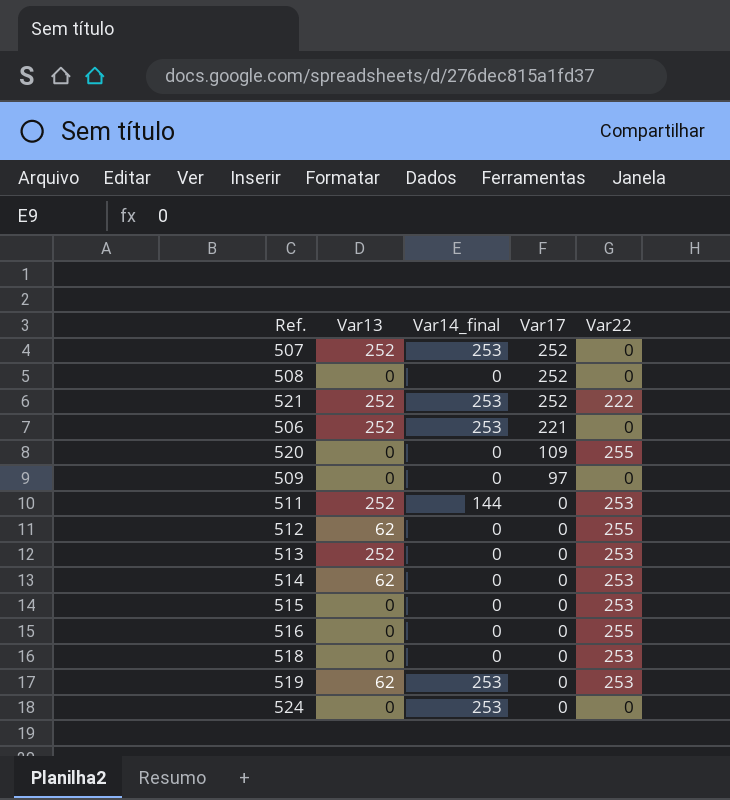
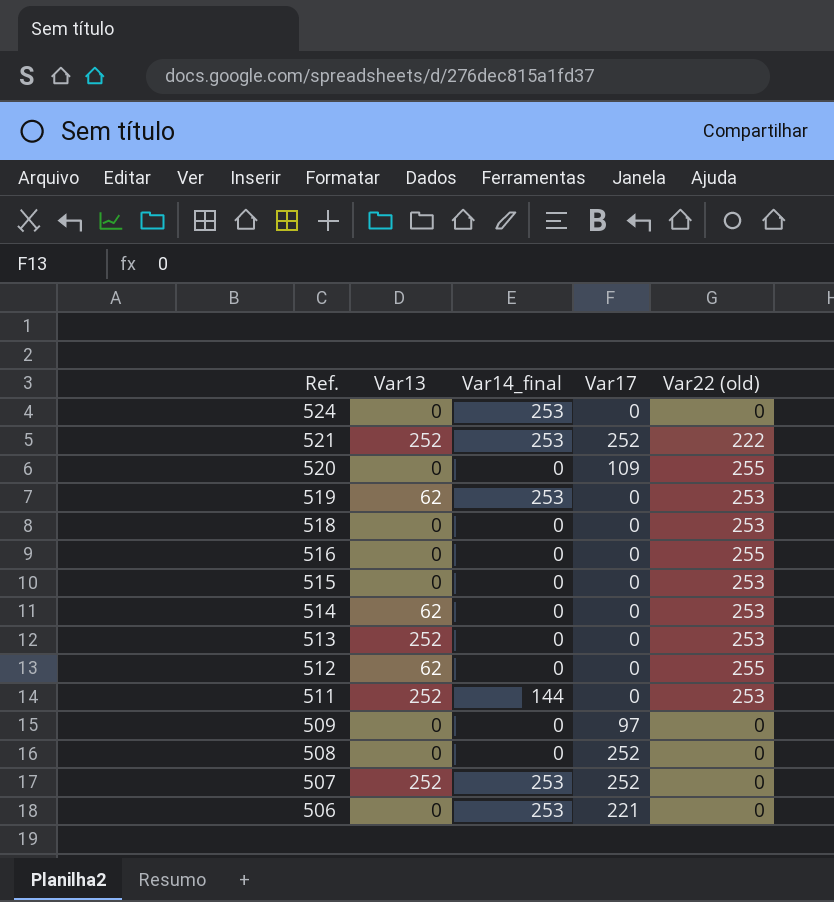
row order: Var17 descending -> Ref. descending
column name: Var22 -> Var22 (old)
506 | Var13: 252 -> 0

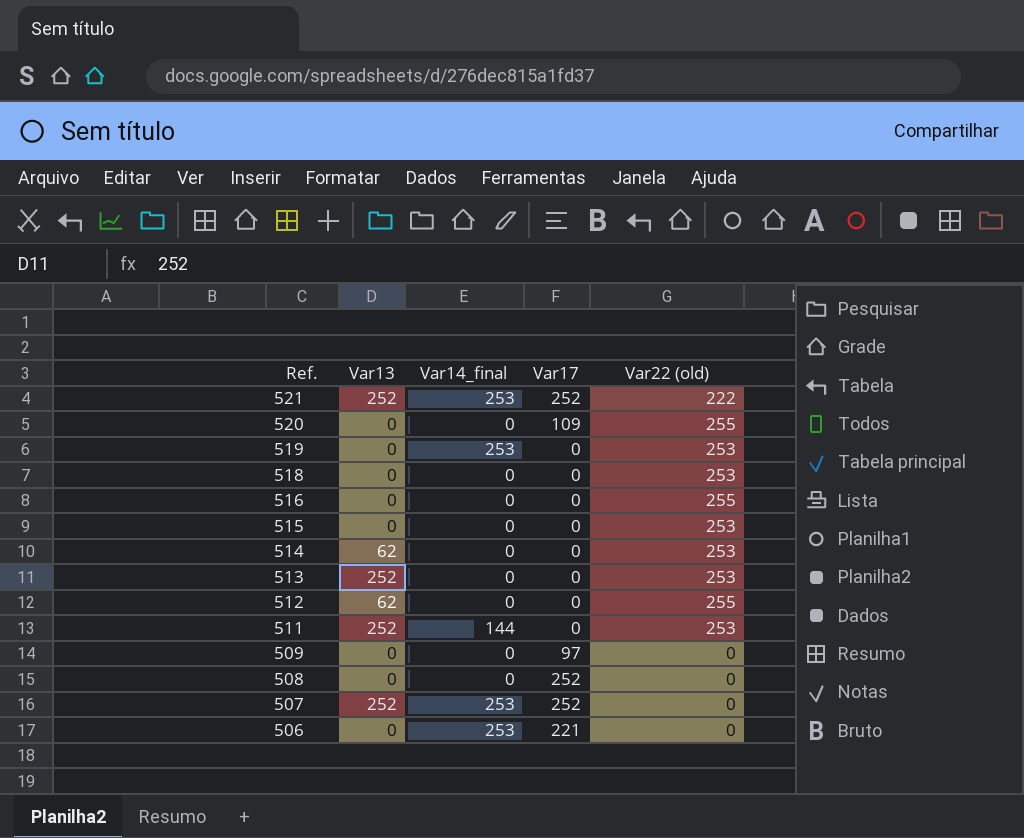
row 524: 0 | 253 | 0 | 0 -> none
519 | Var13: 62 -> 0

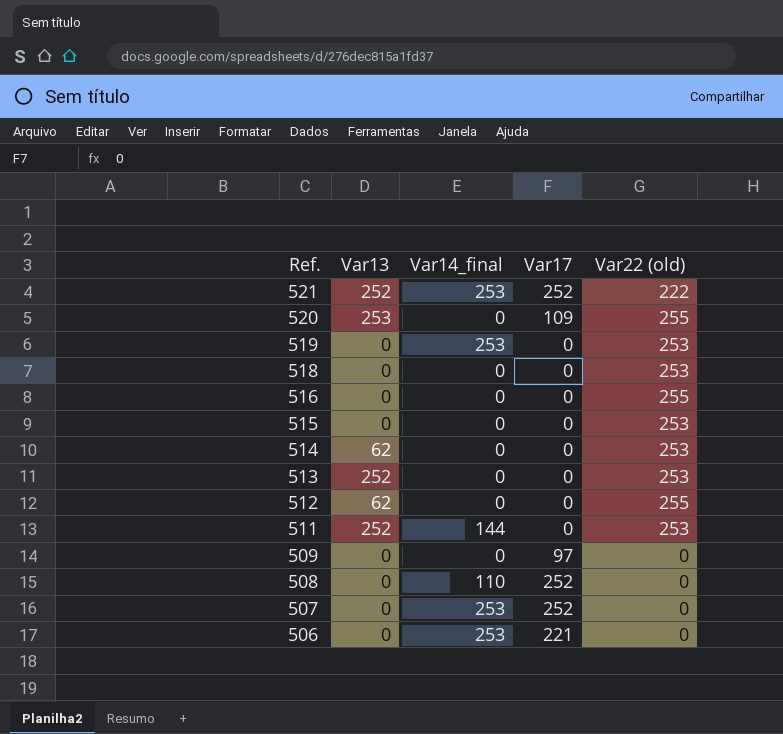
520 | Var13: 0 -> 253
508 | Var14_final: 0 -> 110
507 | Var13: 252 -> 0

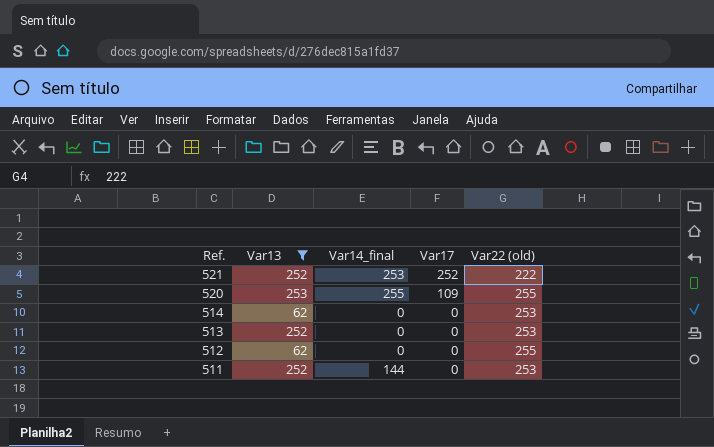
filter: none -> Var13 != 0
520 | Var14_final: 0 -> 255

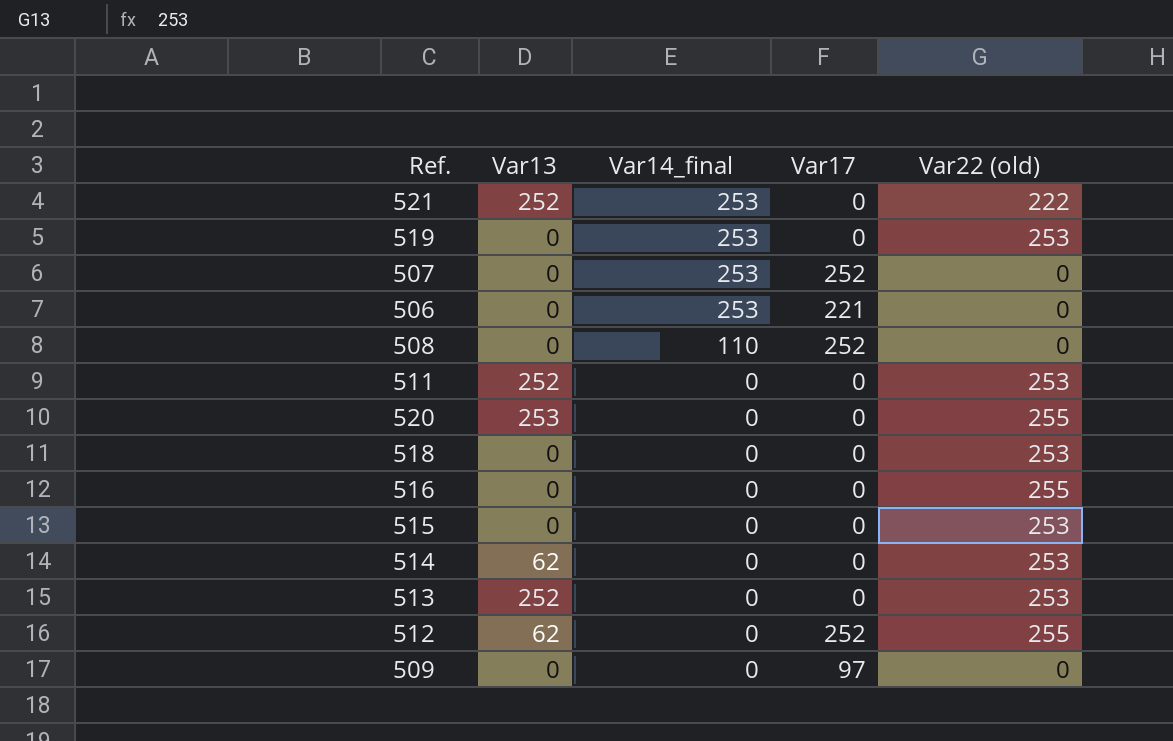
filter: Var13 != 0 -> none
row order: Ref. descending -> Var14_final descending
521 | Var17: 252 -> 0
511 | Var14_final: 144 -> 0
520 | Var14_final: 255 -> 0
520 | Var17: 109 -> 0
512 | Var17: 0 -> 252

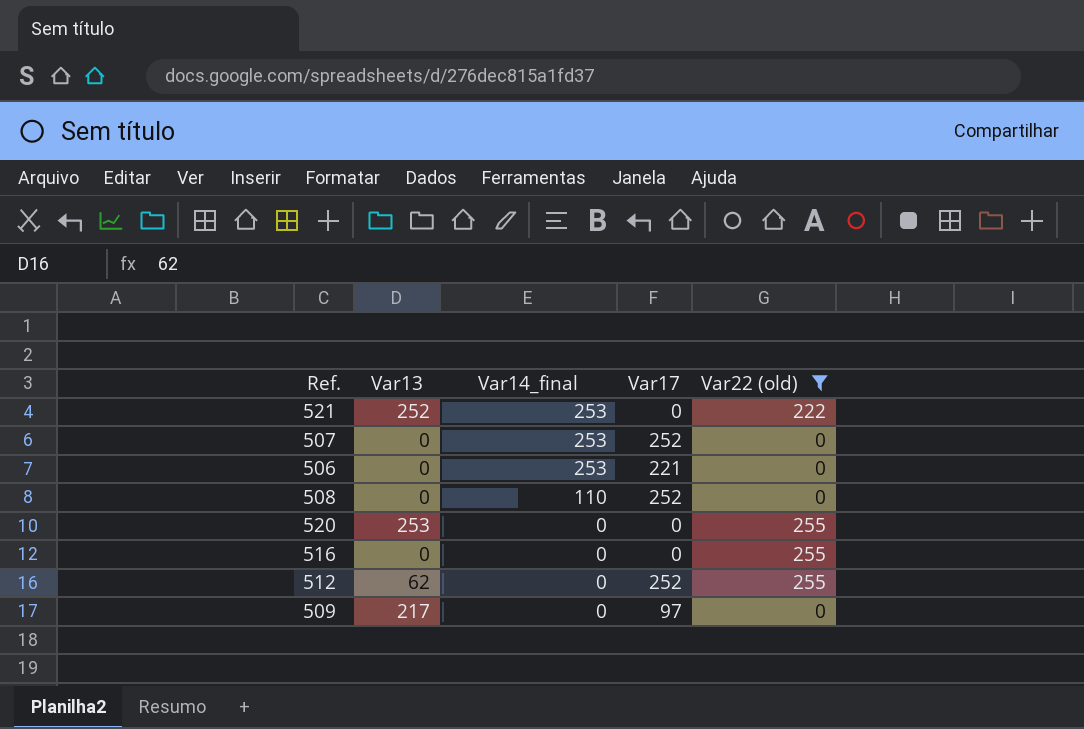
filter: none -> Var22 (old) != 253
509 | Var13: 0 -> 217

